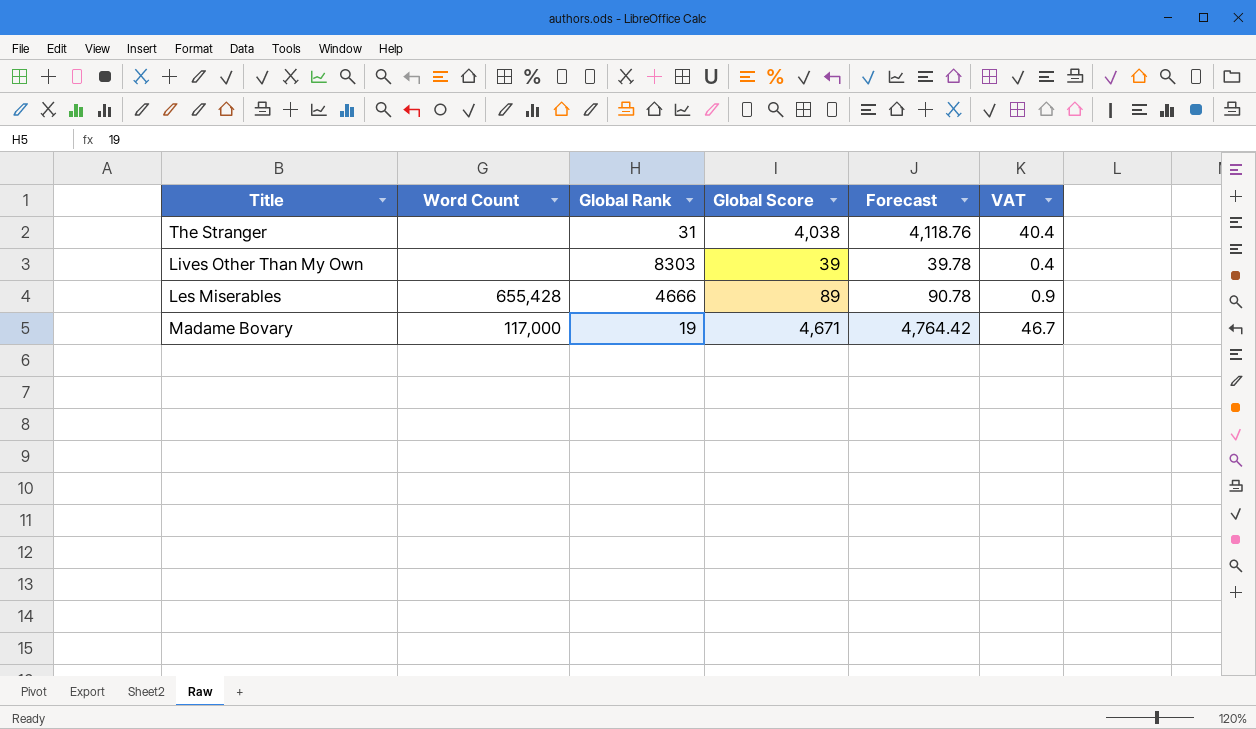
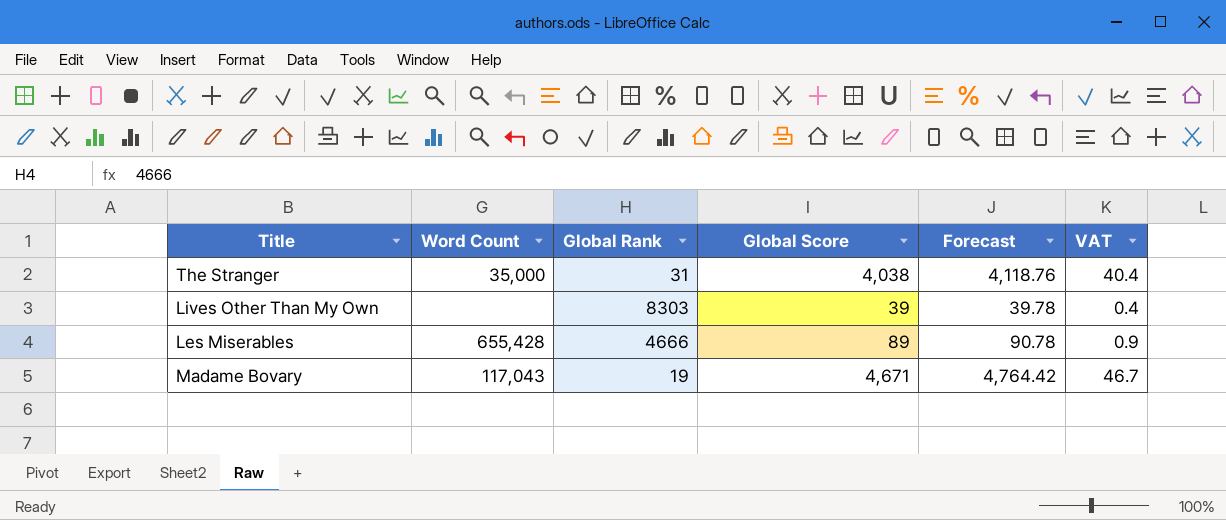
The Stranger | Word Count: none -> 35,000
Madame Bovary | Word Count: 117,000 -> 117,043

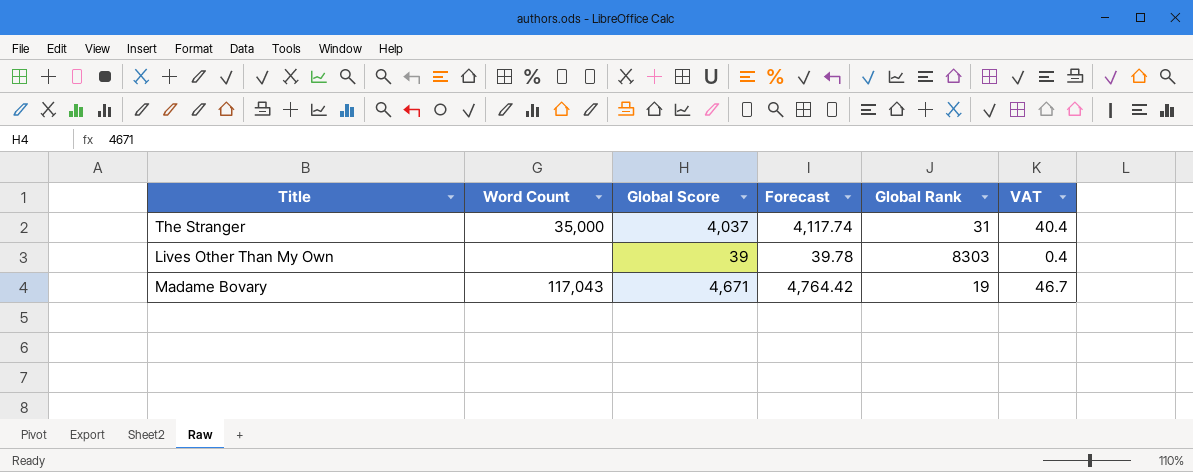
column Global Rank | position: 3 -> 5
row Les Miserables: 655,428 | 4666 | 89 | 90.78 | 0.9 -> none
The Stranger | Global Score: 4,038 -> 4,037
The Stranger | Forecast: 4,118.76 -> 4,117.74

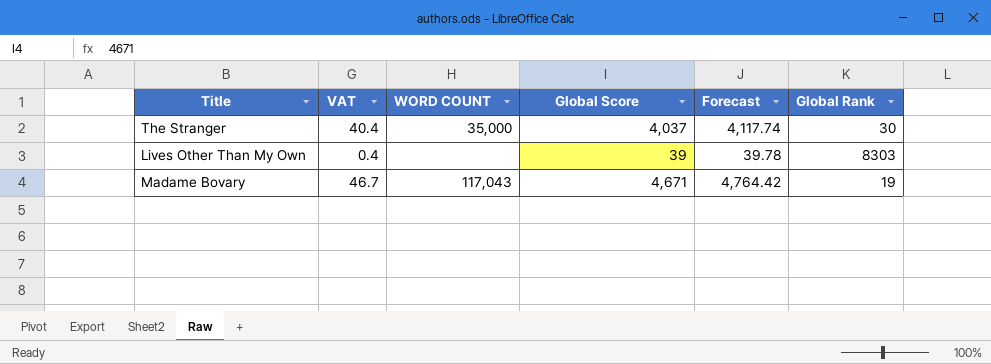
column VAT | position: 6 -> 2
column name: Word Count -> WORD COUNT
The Stranger | Global Rank: 31 -> 30

